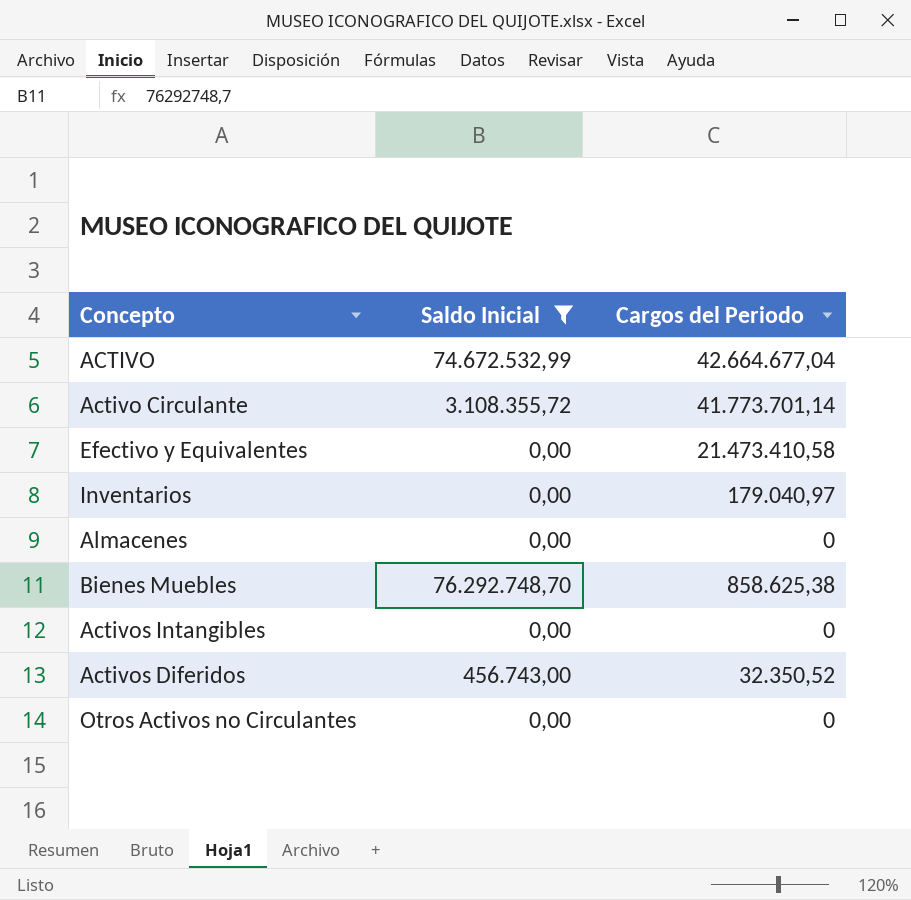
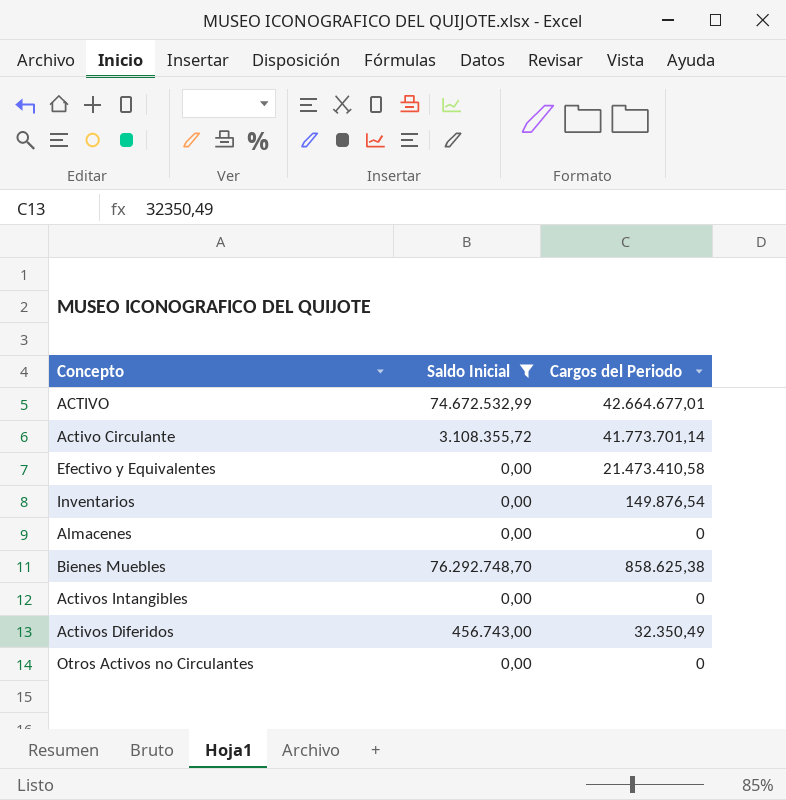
ACTIVO | Cargos del Periodo: 42.664.677,04 -> 42.664.677,01
Inventarios | Cargos del Periodo: 179.040,97 -> 149.876,54
Activos Diferidos | Cargos del Periodo: 32.350,52 -> 32.350,49

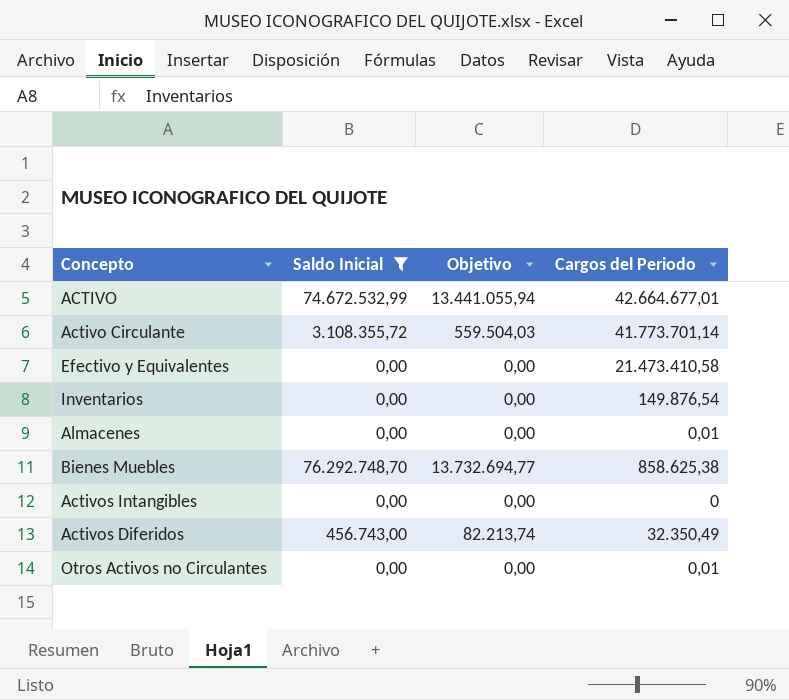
column Objetivo | formula: none -> [Saldo Inicial] * 0,18
Almacenes | Cargos del Periodo: 0 -> 0,01
Otros Activos no Circulantes | Cargos del Periodo: 0 -> 0,01

